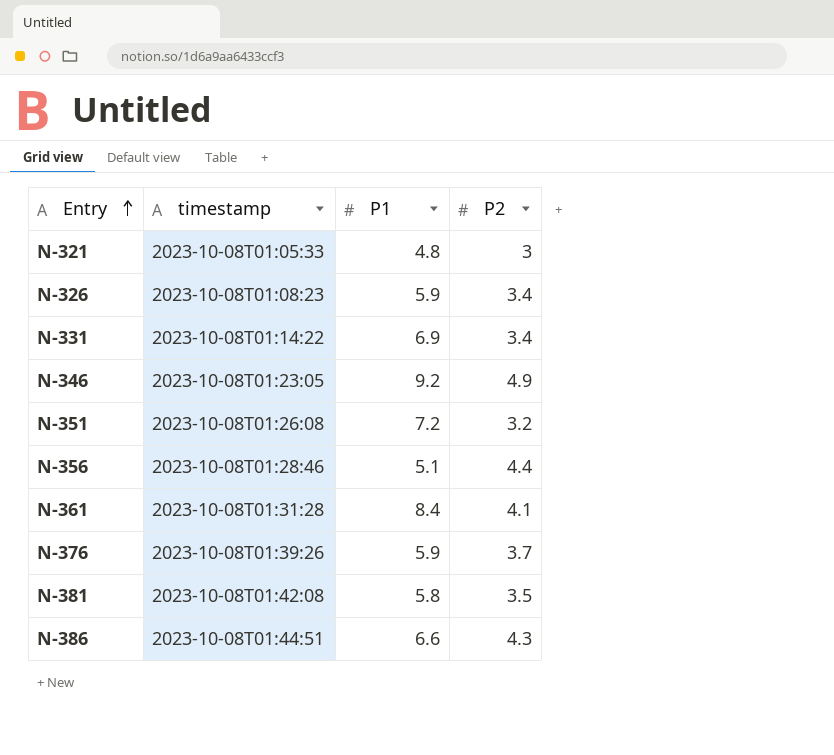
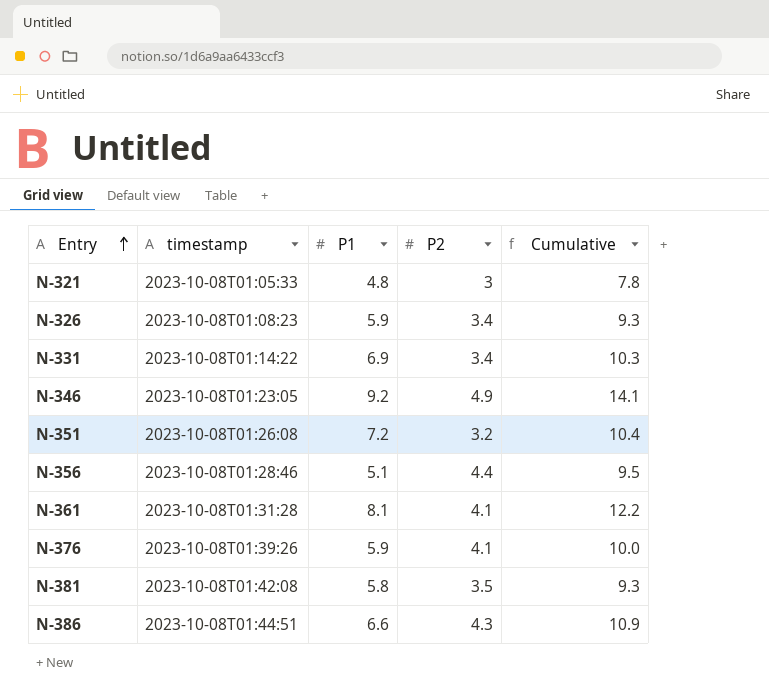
column Cumulative | formula: none -> [P1] + [P2]
N-361 | P1: 8.4 -> 8.1
N-376 | P2: 3.7 -> 4.1

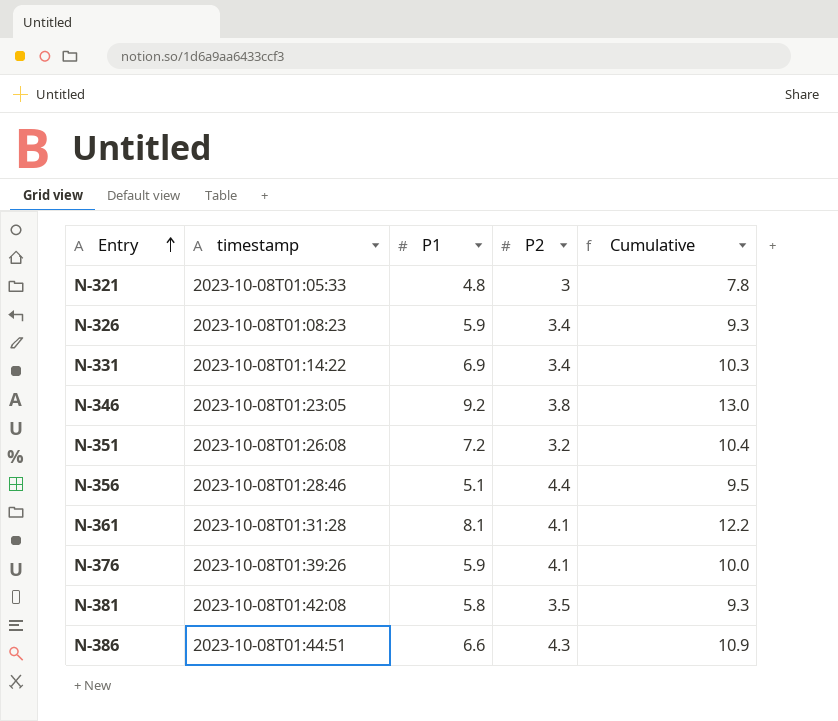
N-346 | P2: 4.9 -> 3.8
N-346 | Cumulative: 14.1 -> 13.0

